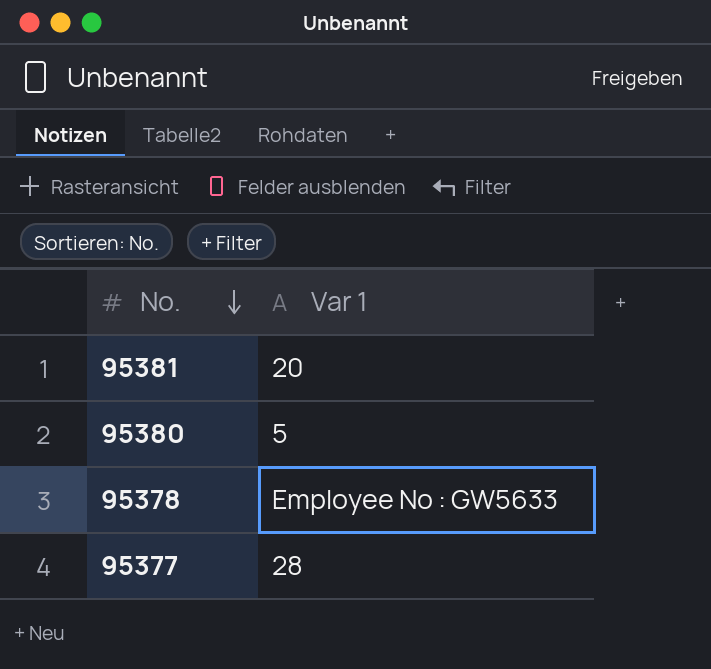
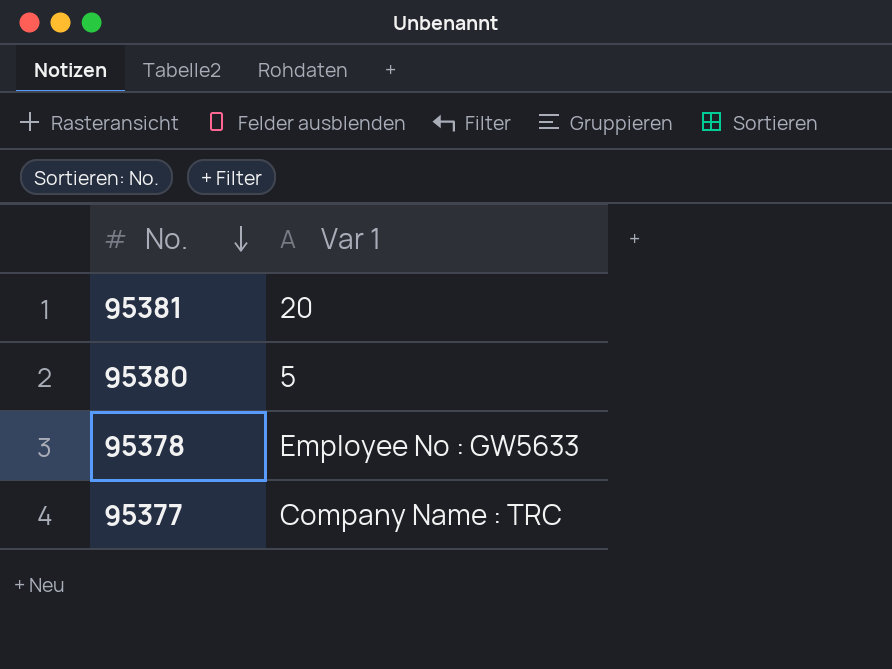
95377 | Var 1: 28 -> Company Name : TRC

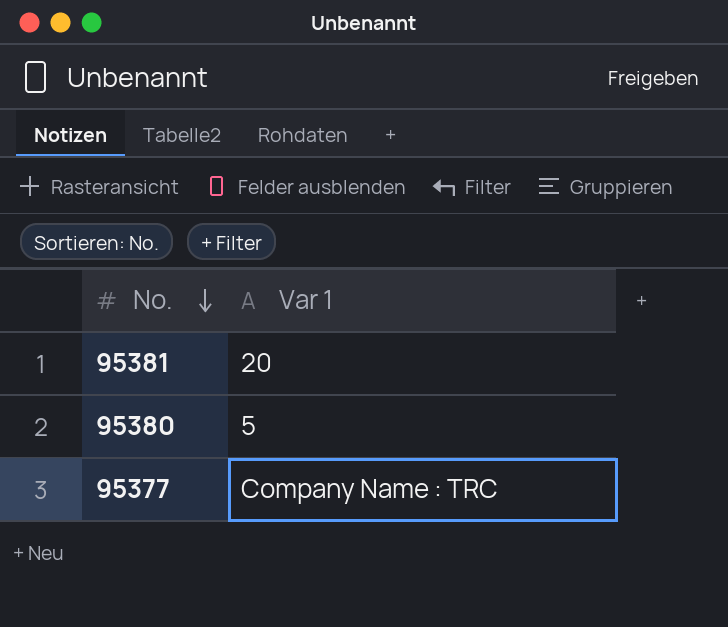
row 95378: Employee No : GW5633 -> none

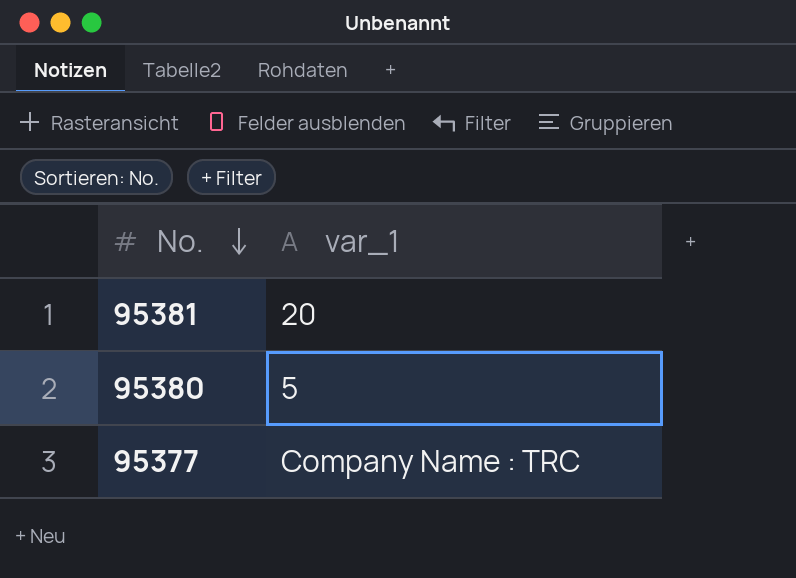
column name: Var 1 -> var_1

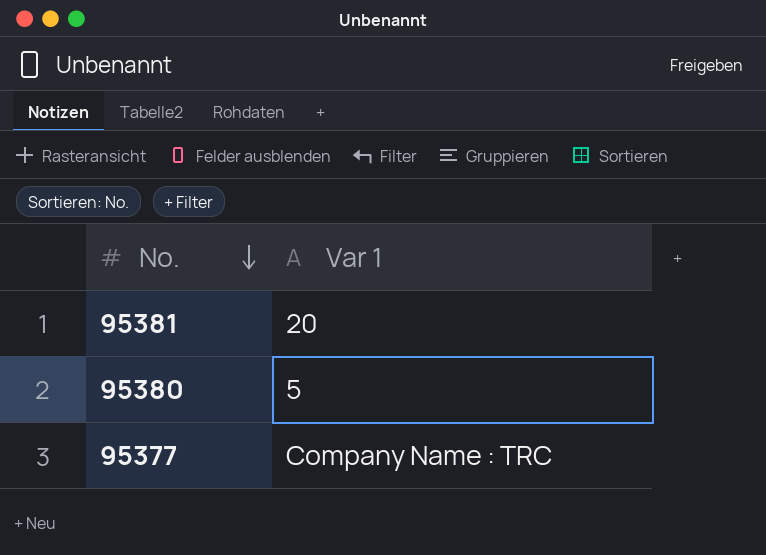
column name: var_1 -> Var 1

